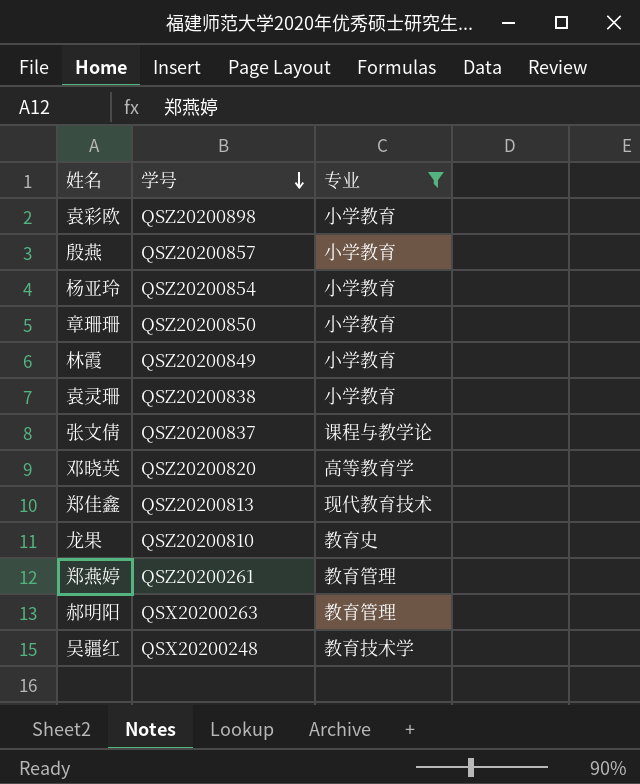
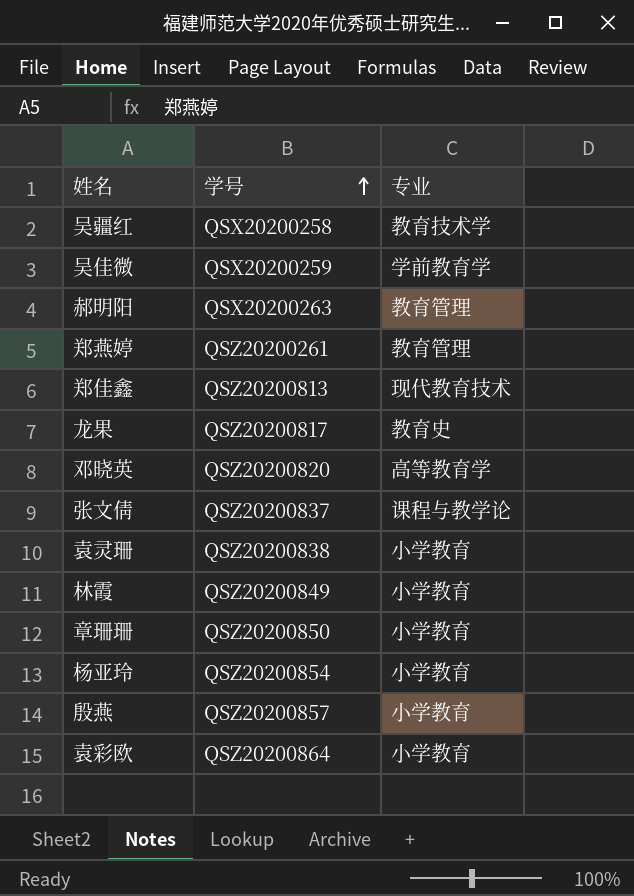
filter: 专业 != 学前教育学 -> none
row order: 学号 descending -> 学号 ascending
吴疆红 | 学号: QSX20200248 -> QSX20200258
龙果 | 学号: QSZ20200810 -> QSZ20200817
袁彩欧 | 学号: QSZ20200898 -> QSZ20200864

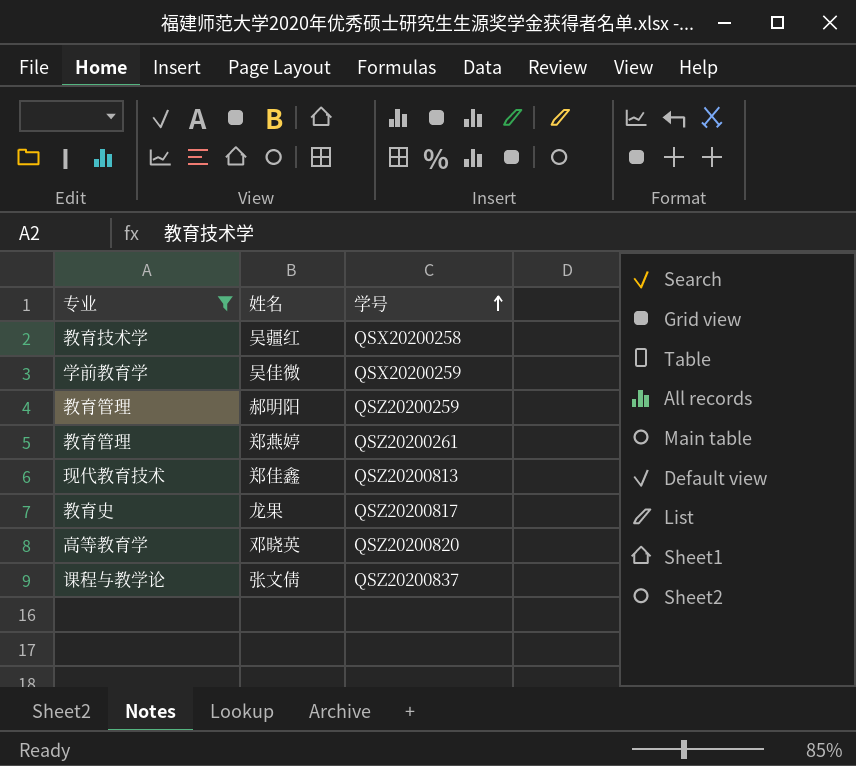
filter: none -> 专业 != 小学教育
column 专业 | position: 3 -> 1
郝明阳 | 学号: QSX20200263 -> QSZ20200259

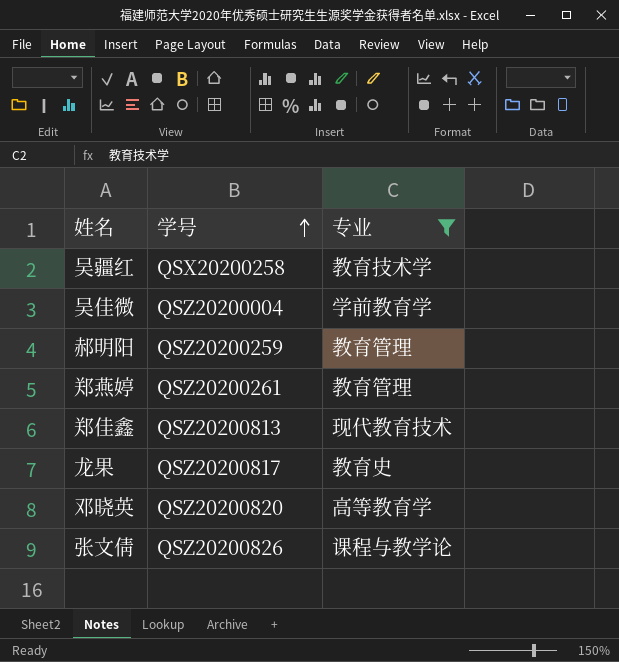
column 专业 | position: 1 -> 3
吴佳微 | 学号: QSX20200259 -> QSZ20200004
张文倩 | 学号: QSZ20200837 -> QSZ20200826

